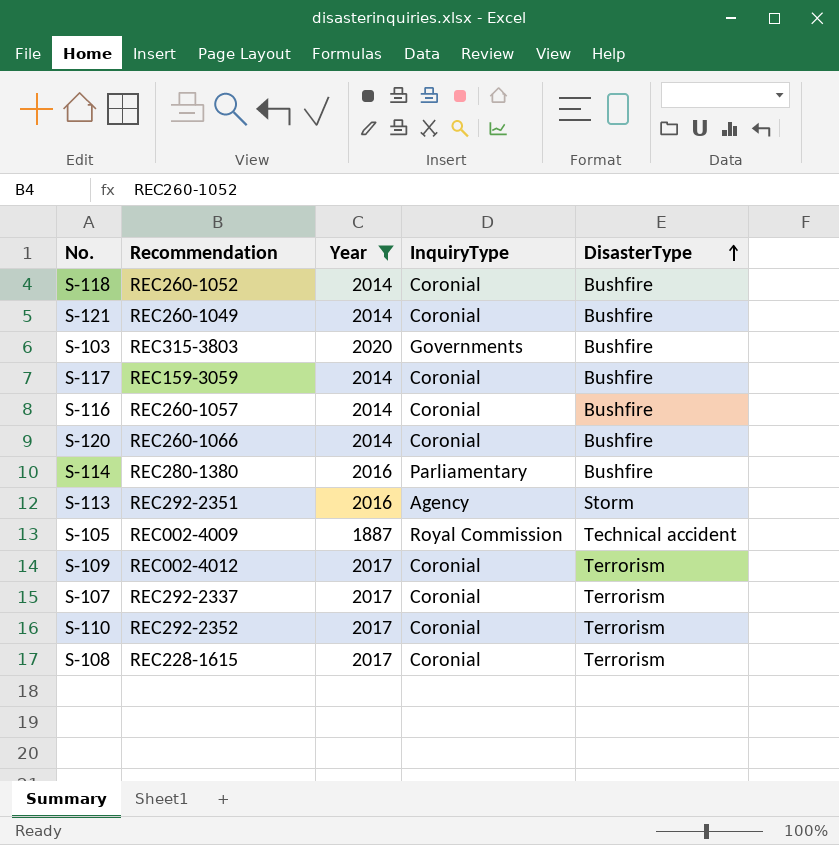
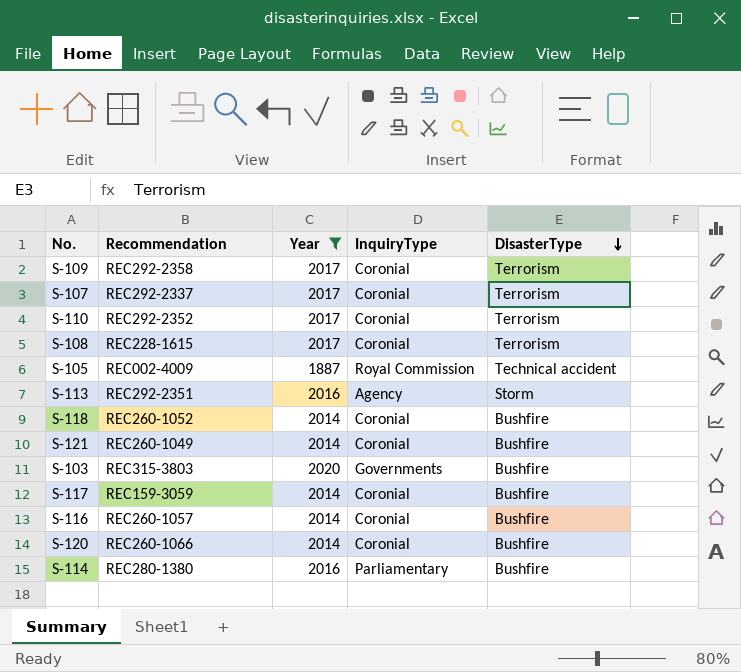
row order: DisasterType ascending -> DisasterType descending
S-109 | Recommendation: REC002-4012 -> REC292-2358

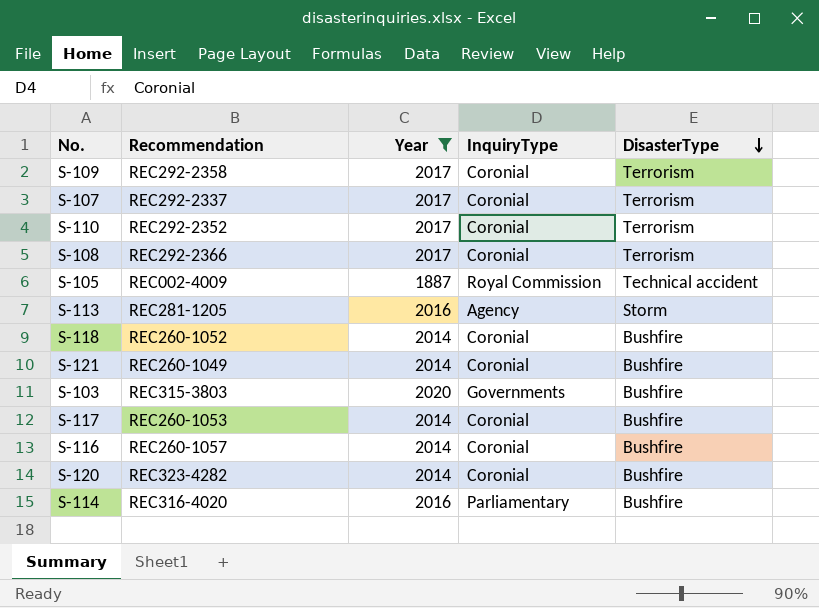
S-108 | Recommendation: REC228-1615 -> REC292-2366
S-113 | Recommendation: REC292-2351 -> REC281-1205
S-117 | Recommendation: REC159-3059 -> REC260-1053
S-120 | Recommendation: REC260-1066 -> REC323-4282
S-114 | Recommendation: REC280-1380 -> REC316-4020

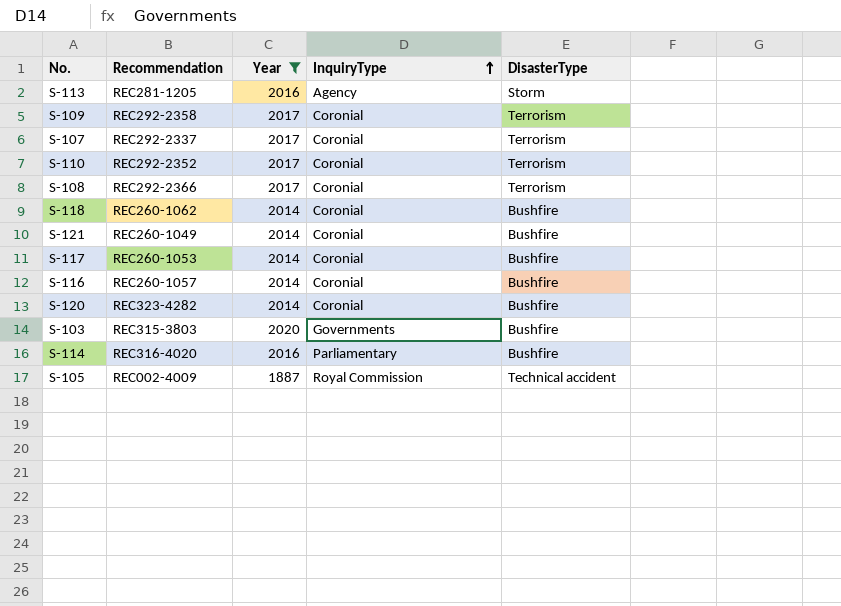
row order: DisasterType descending -> InquiryType ascending
S-118 | Recommendation: REC260-1052 -> REC260-1062

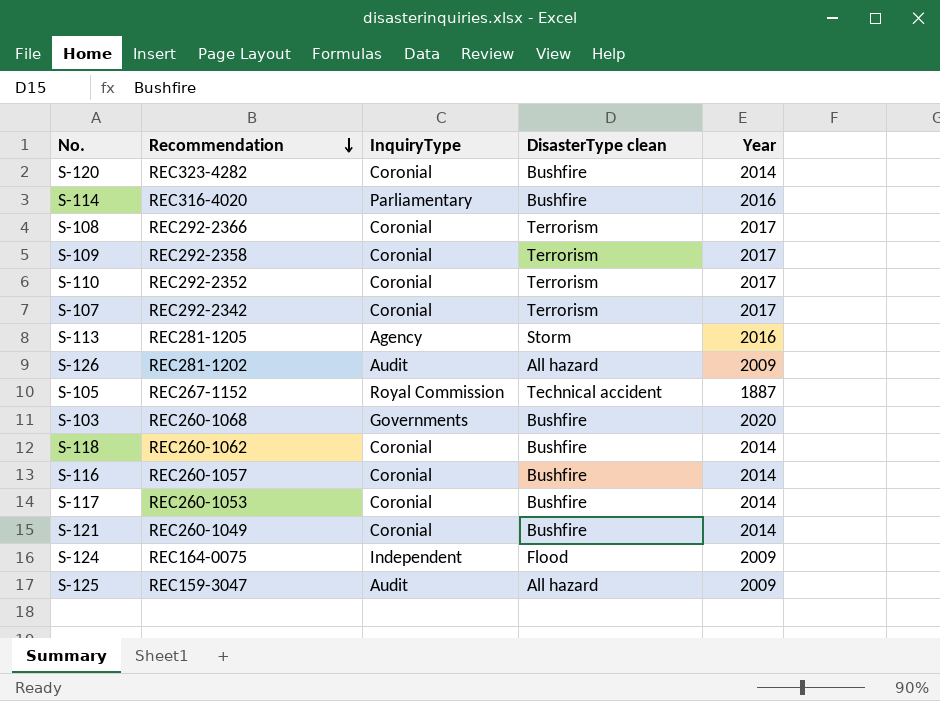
filter: Year != 2009 -> none
row order: InquiryType ascending -> Recommendation descending
column name: DisasterType -> DisasterType clean
column Year | position: 3 -> 5
S-107 | Recommendation: REC292-2337 -> REC292-2342
S-105 | Recommendation: REC002-4009 -> REC267-1152
S-103 | Recommendation: REC315-3803 -> REC260-1068

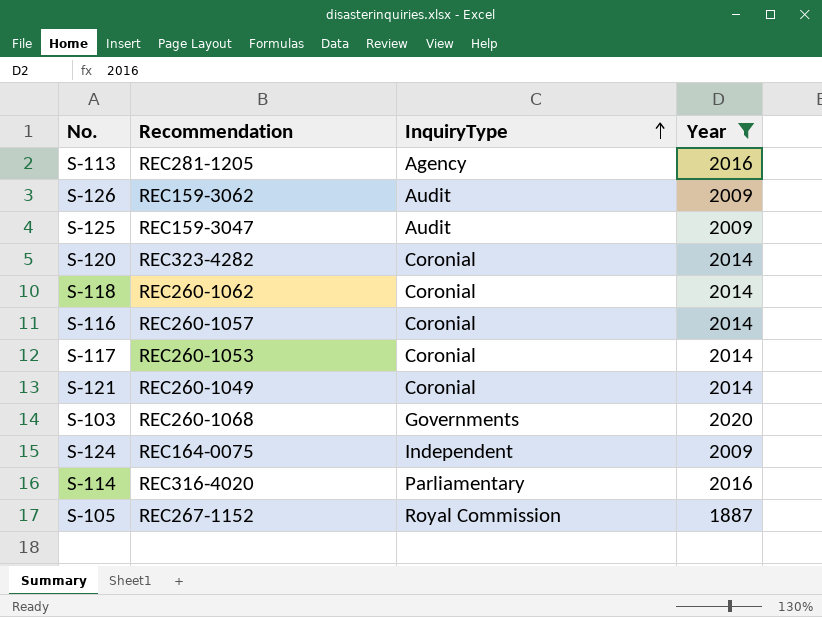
filter: none -> Year != 2017
row order: Recommendation descending -> InquiryType ascending
column DisasterType clean | position: 4 -> none
S-126 | Recommendation: REC281-1202 -> REC159-3062

